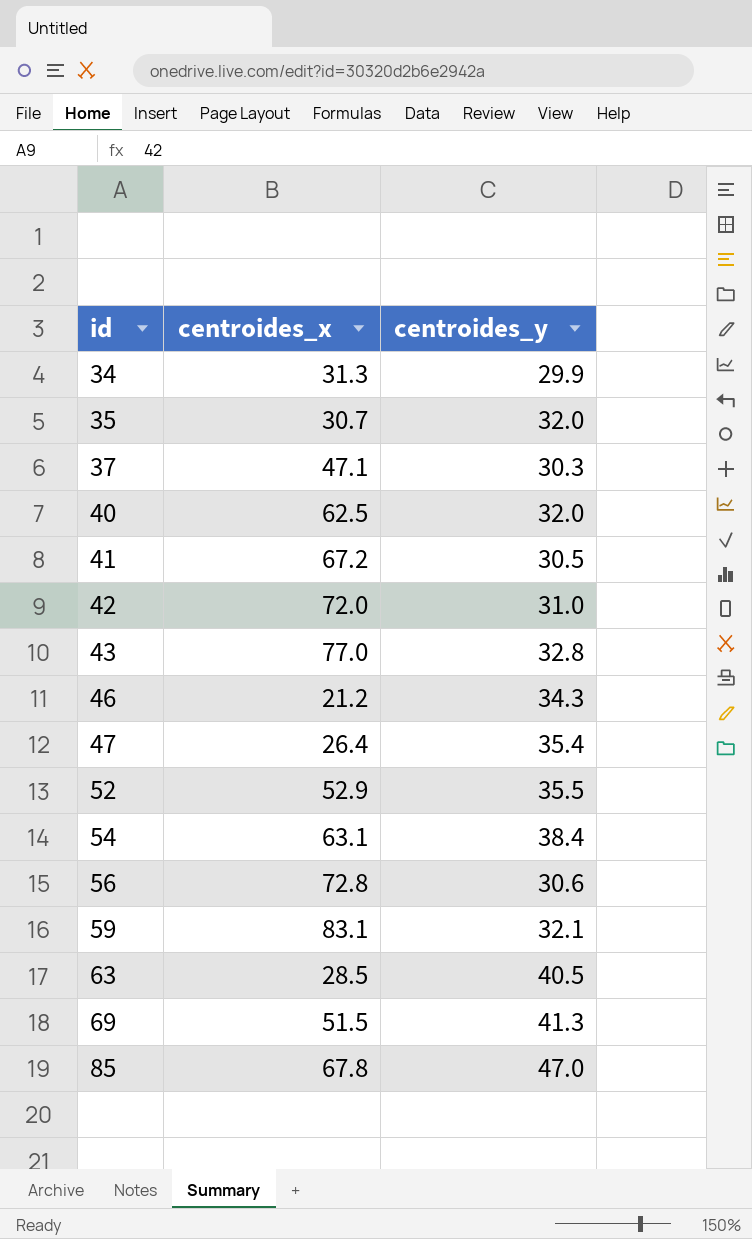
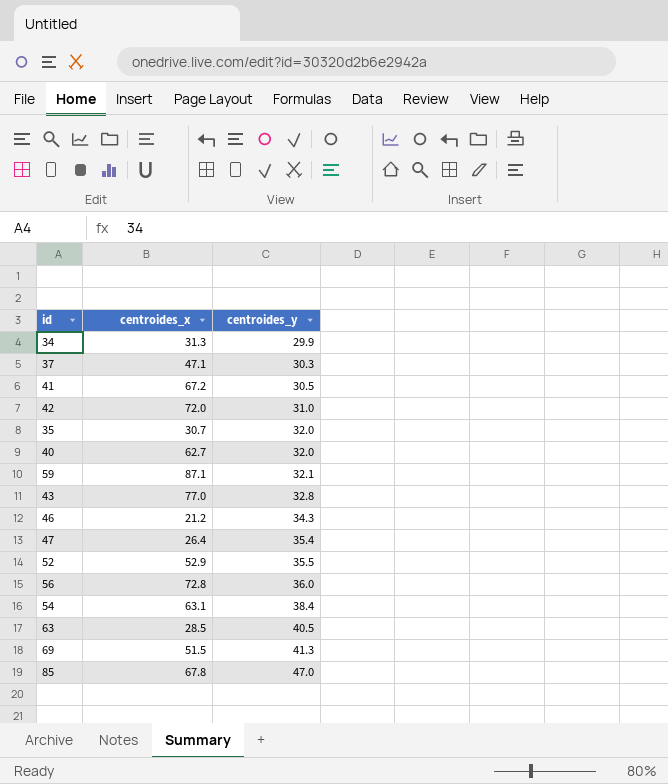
row order: id ascending -> centroides_y ascending
40 | centroides_x: 62.5 -> 62.7
59 | centroides_x: 83.1 -> 87.1
56 | centroides_y: 30.6 -> 36.0

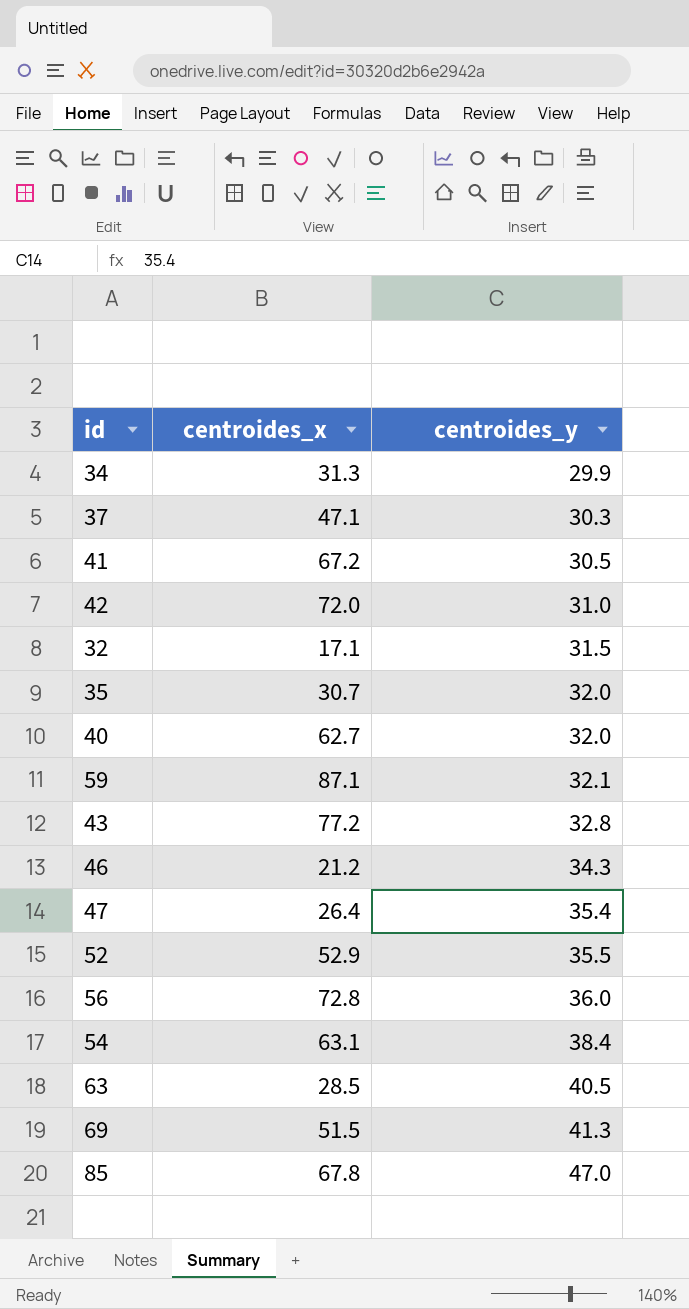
row 32: none -> 17.1 | 31.5
43 | centroides_x: 77.0 -> 77.2

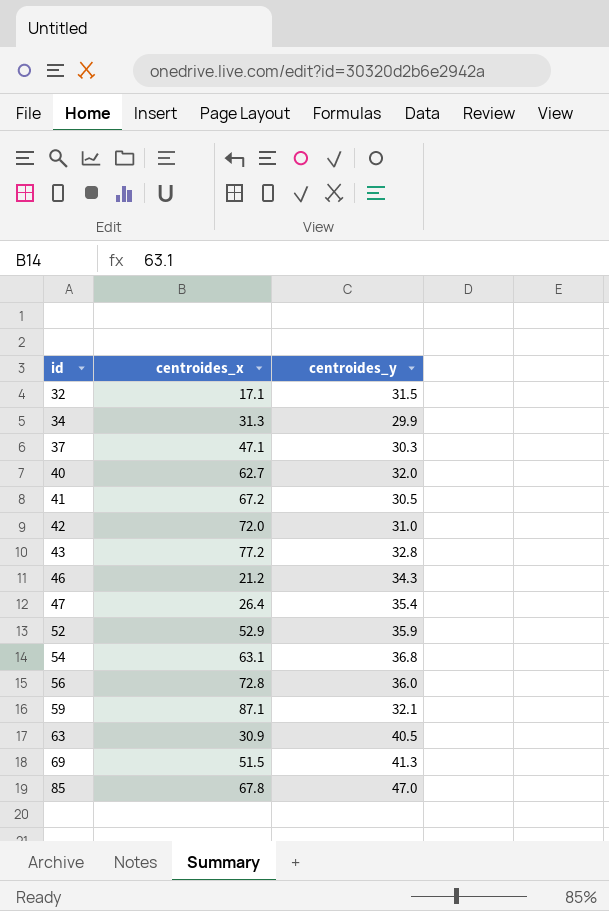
row order: centroides_y ascending -> id ascending
row 35: 30.7 | 32.0 -> none
52 | centroides_y: 35.5 -> 35.9
54 | centroides_y: 38.4 -> 36.8
63 | centroides_x: 28.5 -> 30.9

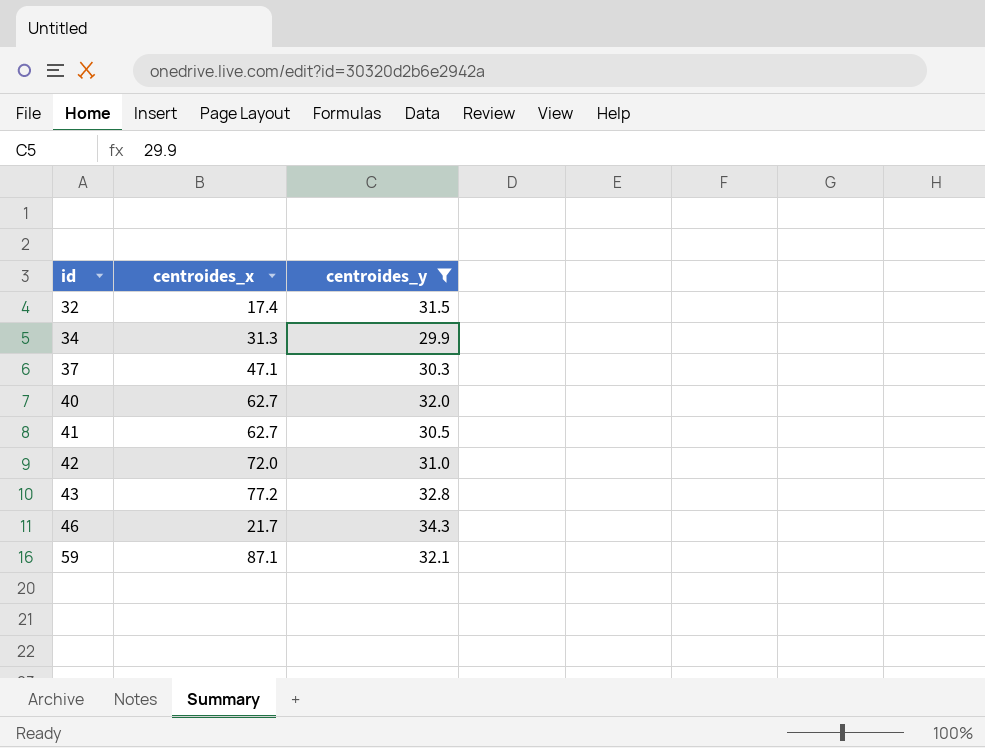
filter: none -> centroides_y <= 34.3
32 | centroides_x: 17.1 -> 17.4
41 | centroides_x: 67.2 -> 62.7
46 | centroides_x: 21.2 -> 21.7

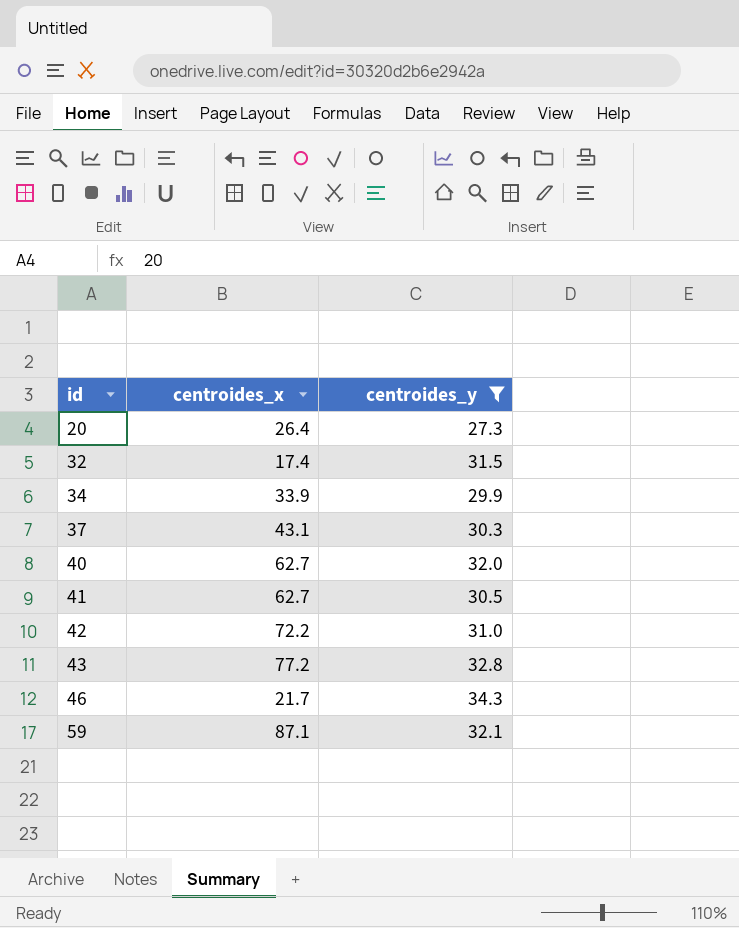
row 20: none -> 26.4 | 27.3
34 | centroides_x: 31.3 -> 33.9
37 | centroides_x: 47.1 -> 43.1
42 | centroides_x: 72.0 -> 72.2

